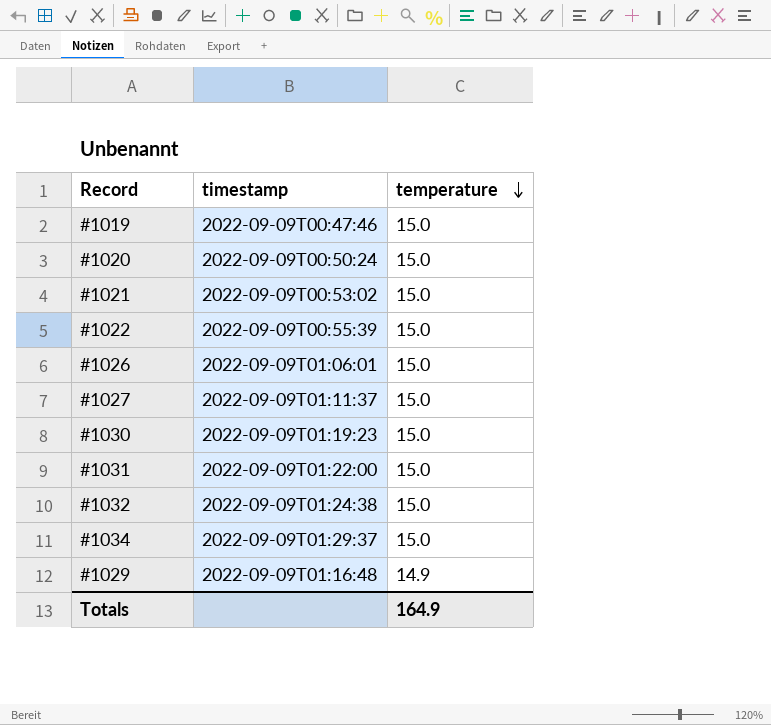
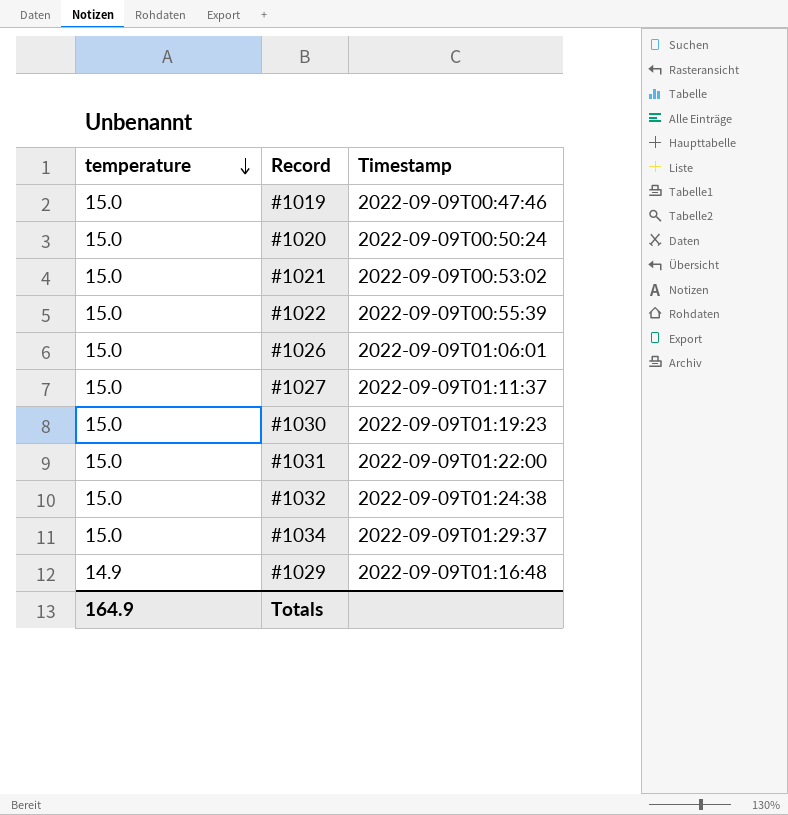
column temperature | position: 3 -> 1
column name: timestamp -> Timestamp

